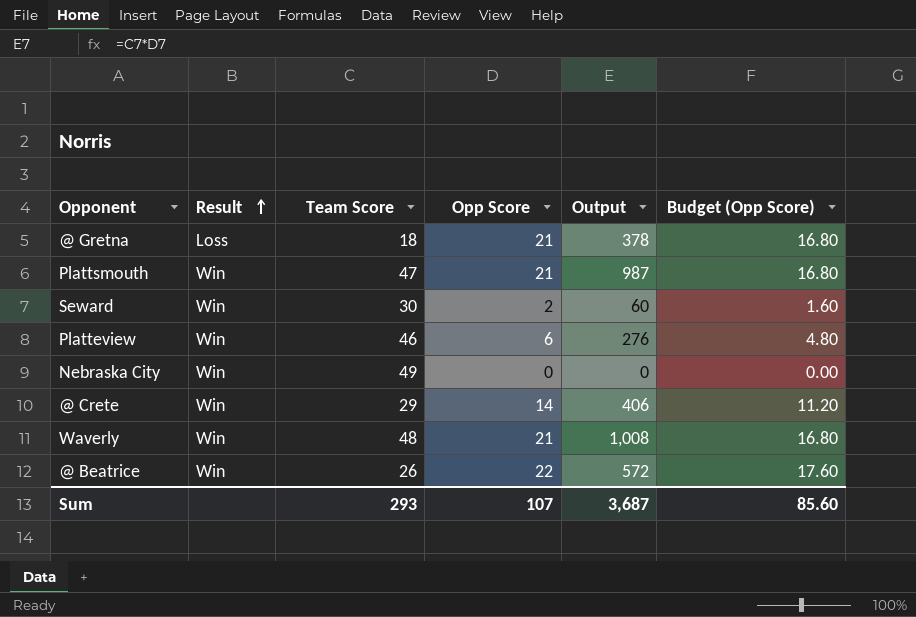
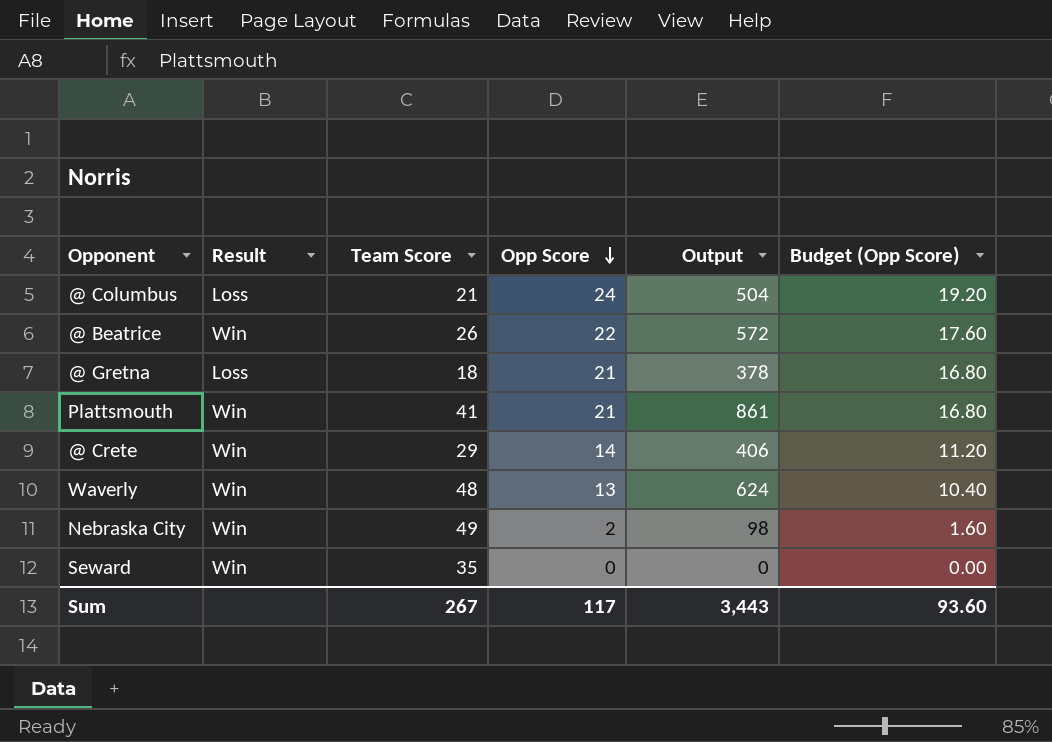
row order: Result ascending -> Opp Score descending
row Platteview: Win | 46 | 6 | 276 | 4.80 -> none
row @ Columbus: none -> Loss | 21 | 24 | 504 | 19.20
Plattsmouth | Team Score: 47 -> 41
Plattsmouth | Output: 987 -> 861
Waverly | Opp Score: 21 -> 13
Waverly | Output: 1,008 -> 624
Waverly | Budget (Opp Score): 16.80 -> 10.40
Nebraska City | Opp Score: 0 -> 2
Nebraska City | Output: 0 -> 98
Nebraska City | Budget (Opp Score): 0.00 -> 1.60
Seward | Team Score: 30 -> 35
Seward | Opp Score: 2 -> 0
Seward | Output: 60 -> 0
Seward | Budget (Opp Score): 1.60 -> 0.00
Sum | Team Score: 293 -> 267
Sum | Opp Score: 107 -> 117
Sum | Output: 3,687 -> 3,443
Sum | Budget (Opp Score): 85.60 -> 93.60

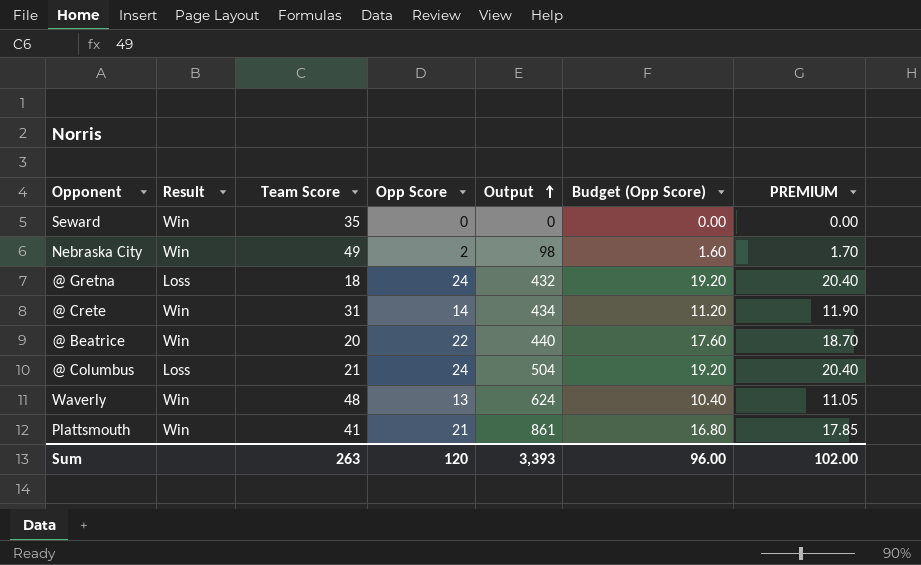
row order: Opp Score descending -> Output ascending
column PREMIUM | formula: none -> [Opp Score] * 0.85
@ Gretna | Opp Score: 21 -> 24
@ Gretna | Output: 378 -> 432
@ Gretna | Budget (Opp Score): 16.80 -> 19.20
@ Crete | Team Score: 29 -> 31
@ Crete | Output: 406 -> 434
@ Beatrice | Team Score: 26 -> 20
@ Beatrice | Output: 572 -> 440
Sum | Team Score: 267 -> 263
Sum | Opp Score: 117 -> 120
Sum | Output: 3,443 -> 3,393
Sum | Budget (Opp Score): 93.60 -> 96.00

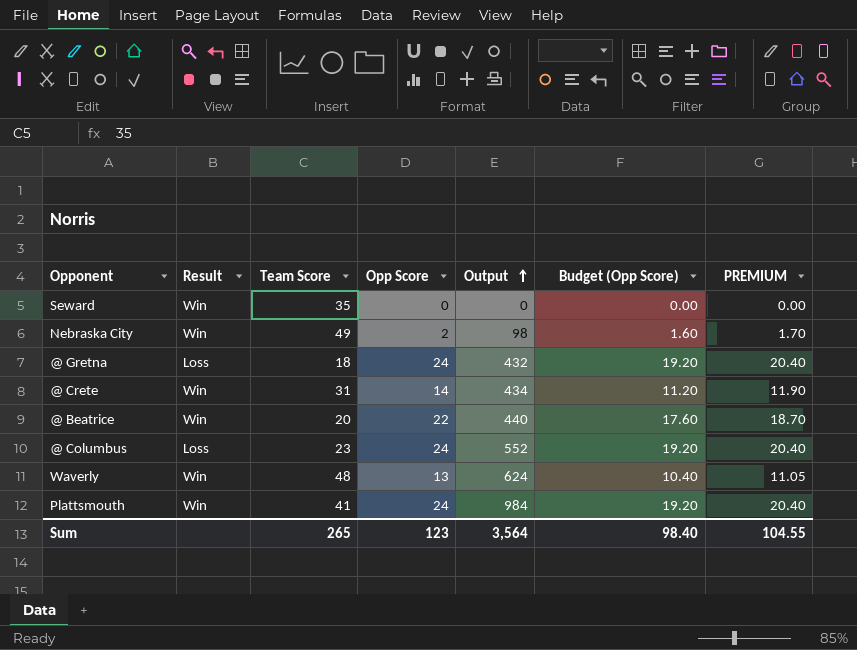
@ Columbus | Team Score: 21 -> 23
@ Columbus | Output: 504 -> 552
Plattsmouth | Opp Score: 21 -> 24
Plattsmouth | Output: 861 -> 984
Plattsmouth | Budget (Opp Score): 16.80 -> 19.20
Plattsmouth | PREMIUM: 17.85 -> 20.40
Sum | Team Score: 263 -> 265
Sum | Opp Score: 120 -> 123
Sum | Output: 3,393 -> 3,564
Sum | Budget (Opp Score): 96.00 -> 98.40
Sum | PREMIUM: 102.00 -> 104.55

